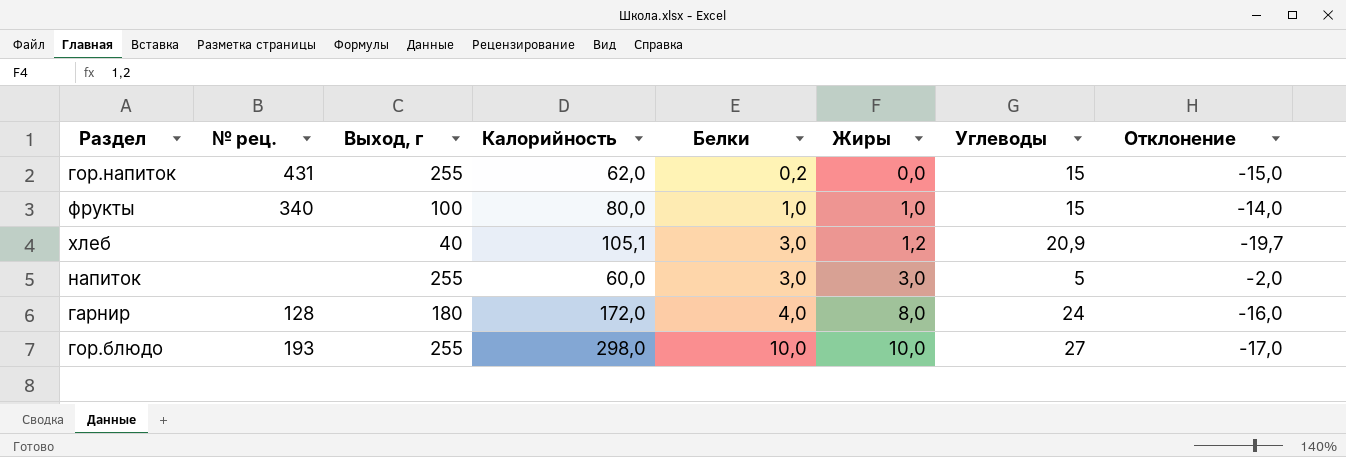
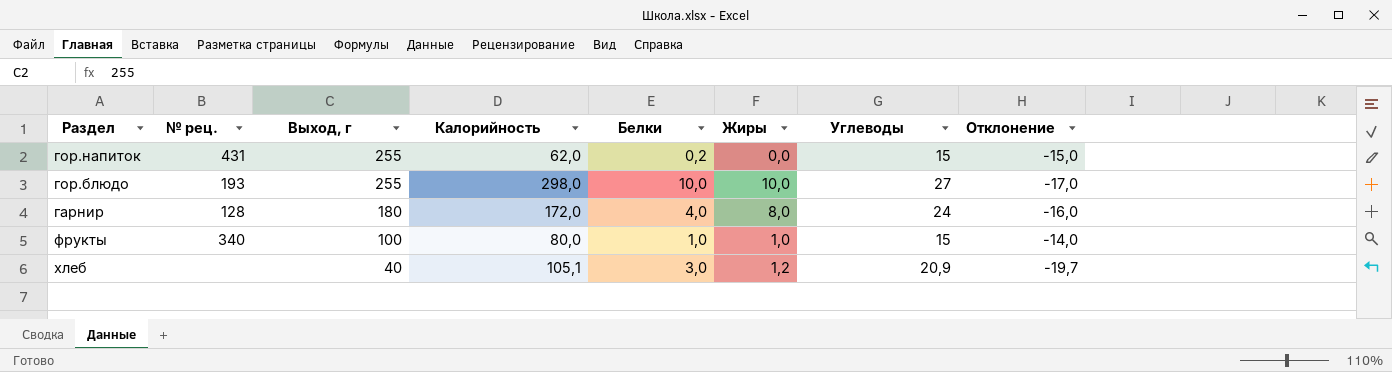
row order: Белки ascending -> Выход, г descending
row напиток: none | 255 | 60,0 | 3,0 | 3,0 | 5 | -2,0 -> none

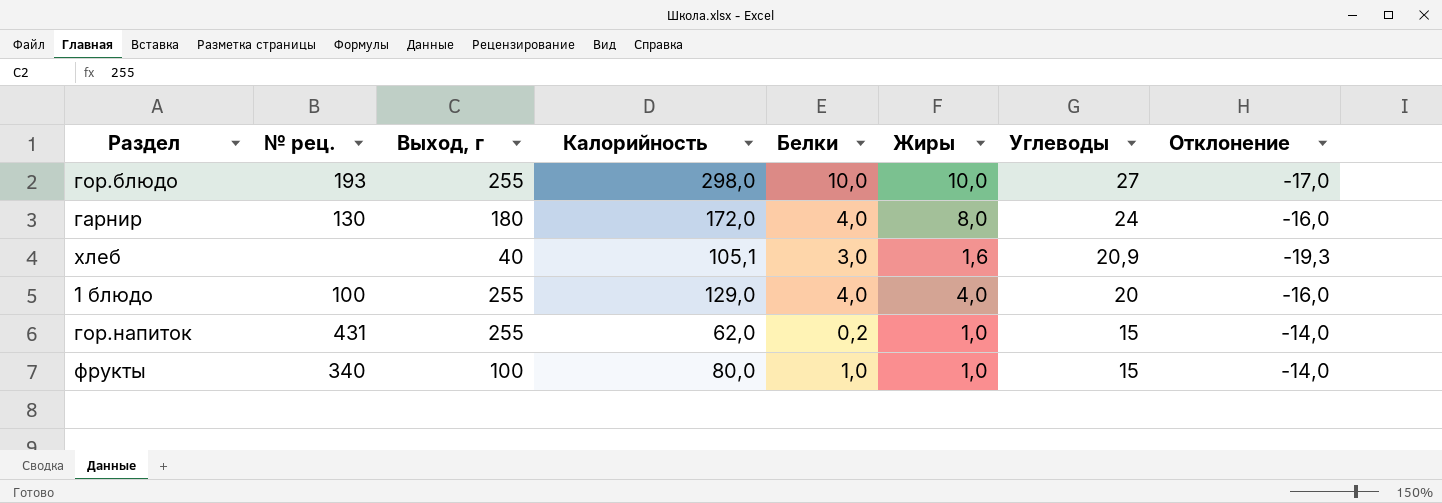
row order: Выход, г descending -> Углеводы descending
гарнир | № рец.: 128 -> 130
хлеб | Жиры: 1,2 -> 1,6
хлеб | Отклонение: -19,7 -> -19,3
row 1 блюдо: none -> 100 | 255 | 129,0 | 4,0 | 4,0 | 20 | -16,0
гор.напиток | Жиры: 0,0 -> 1,0
гор.напиток | Отклонение: -15,0 -> -14,0

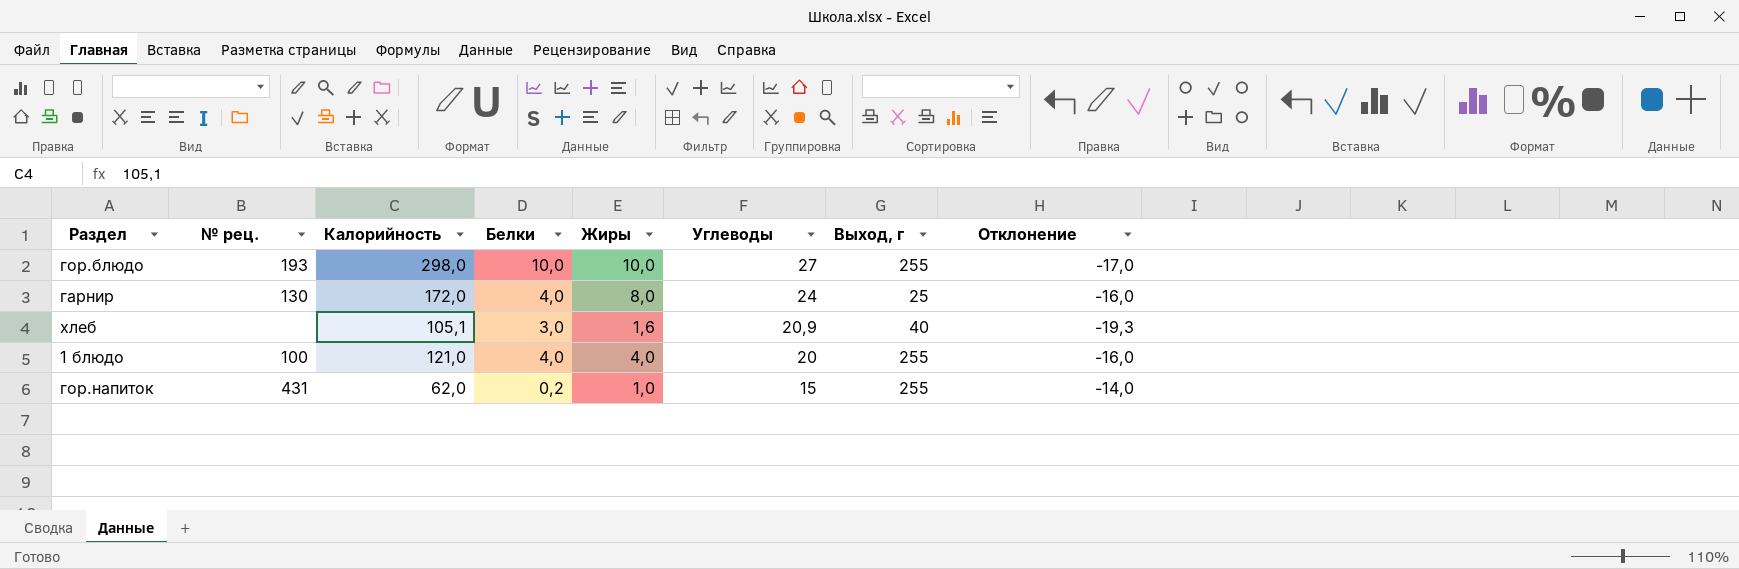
column Выход, г | position: 3 -> 7
row фрукты: 340 | 100 | 80,0 | 1,0 | 1,0 | 15 | -14,0 -> none
гарнир | Выход, г: 180 -> 25
1 блюдо | Калорийность: 129,0 -> 121,0

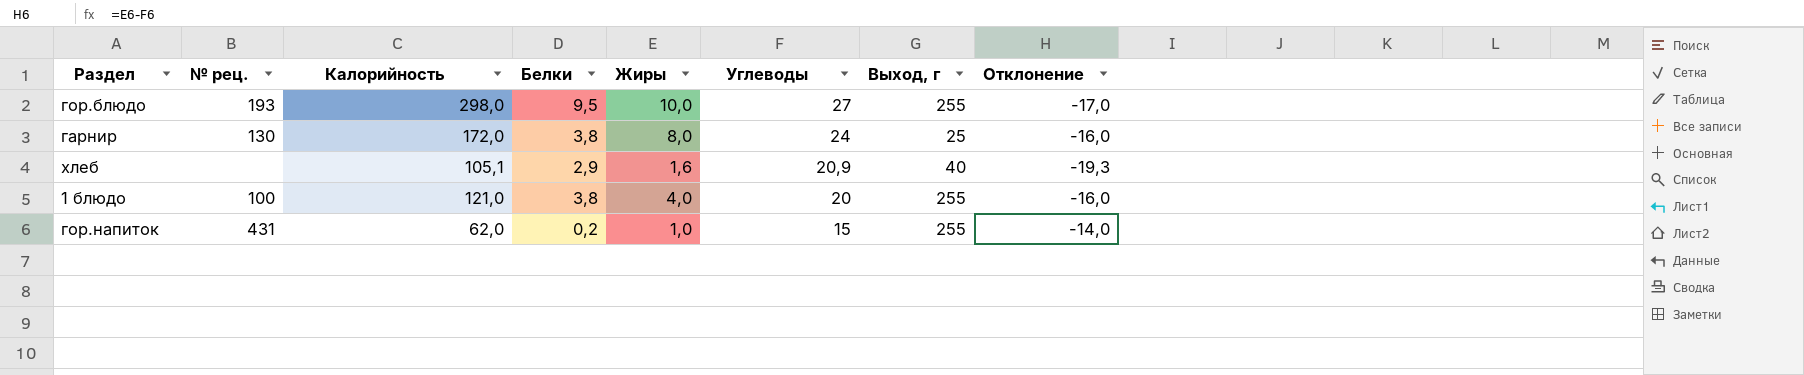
гор.блюдо | Белки: 10,0 -> 9,5
гарнир | Белки: 4,0 -> 3,8
хлеб | Белки: 3,0 -> 2,9
1 блюдо | Белки: 4,0 -> 3,8

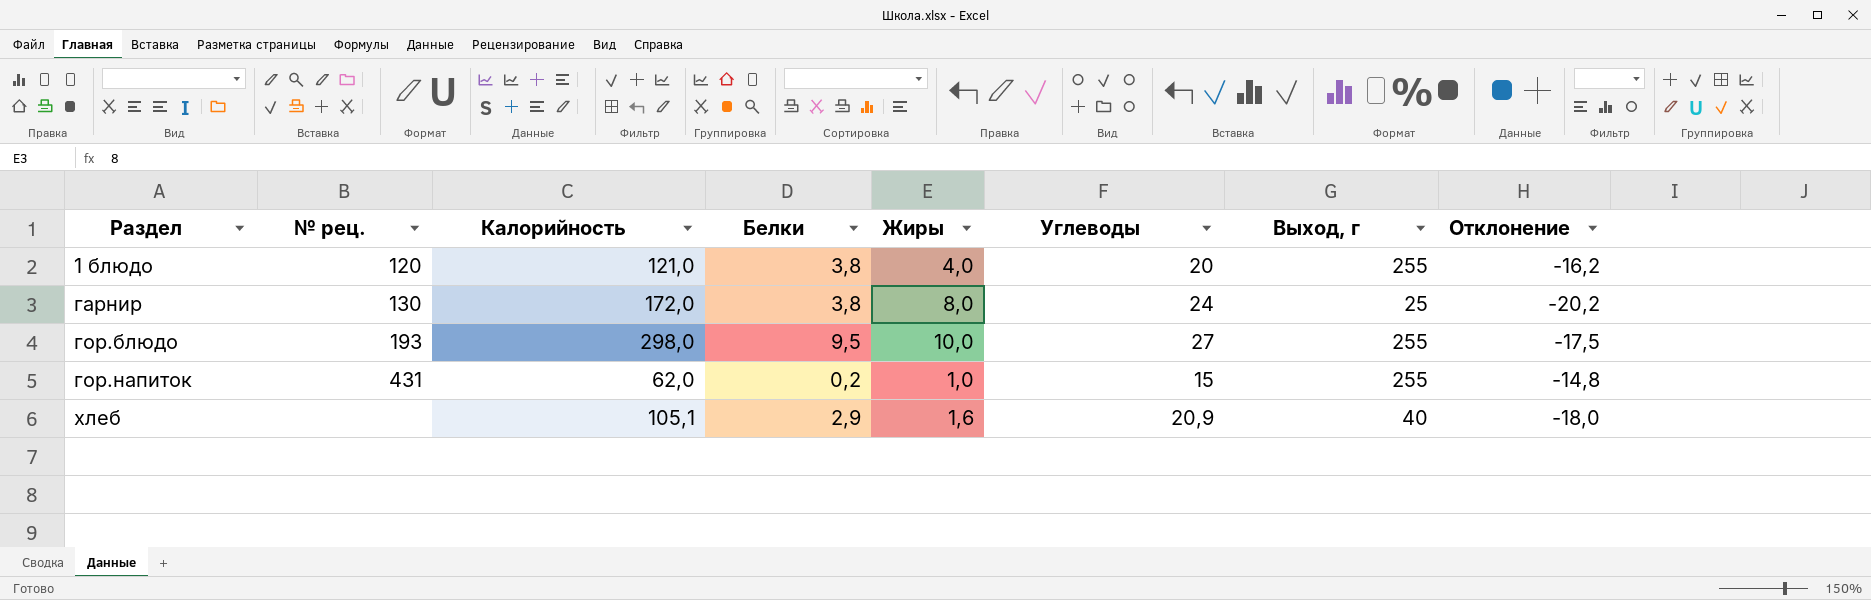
row order: Углеводы descending -> Раздел ascending
column Отклонение | formula: [Жиры] - [Углеводы] -> [Белки] - [Углеводы]
1 блюдо | № рец.: 100 -> 120

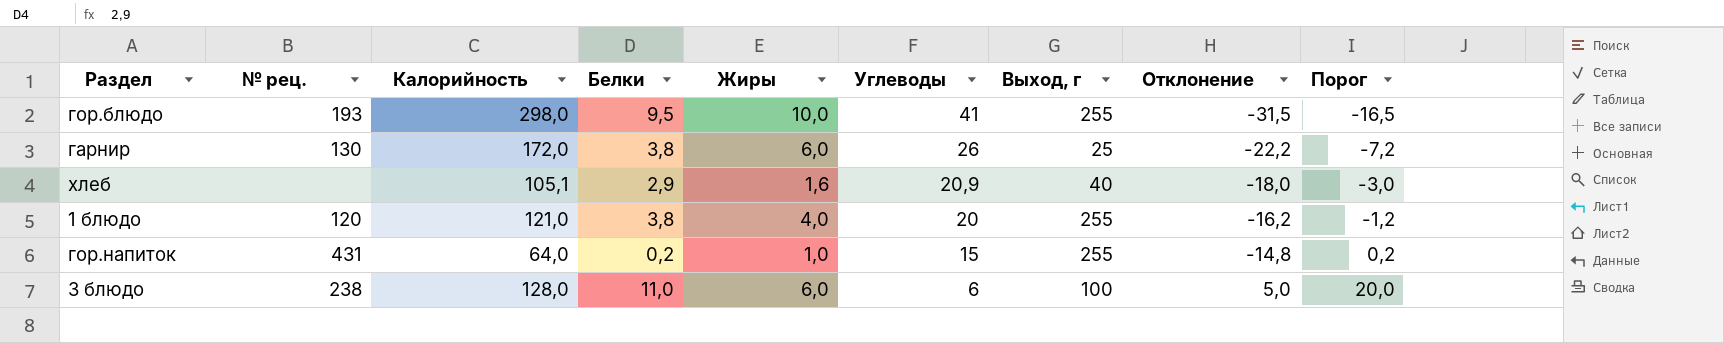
row order: Раздел ascending -> Углеводы descending
column Порог | formula: none -> [Отклонение] + 15
гор.блюдо | Углеводы: 27 -> 41
гор.блюдо | Отклонение: -17,5 -> -31,5
гарнир | Жиры: 8,0 -> 6,0
гарнир | Углеводы: 24 -> 26
гарнир | Отклонение: -20,2 -> -22,2
гор.напиток | Калорийность: 62,0 -> 64,0
row 3 блюдо: none -> 238 | 128,0 | 11,0 | 6,0 | 6 | 100 | 5,0 | 20,0

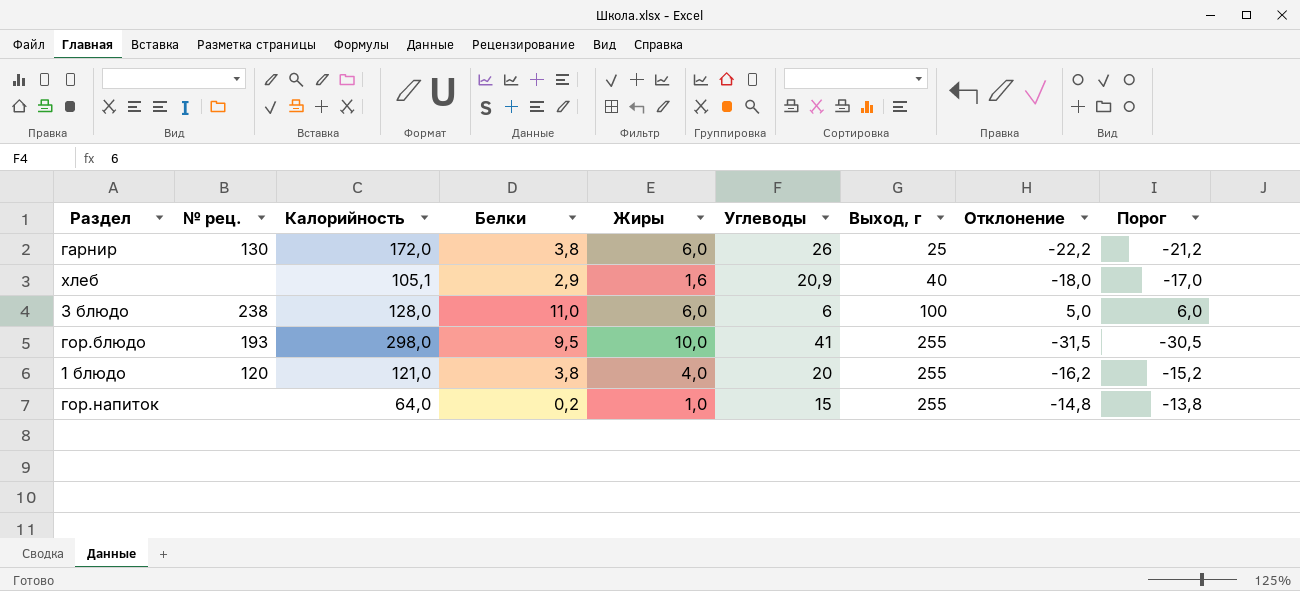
row order: Углеводы descending -> Выход, г ascending
column Порог | formula: [Отклонение] + 15 -> [Отклонение] + 1
гор.напиток | № рец.: 431 -> none

